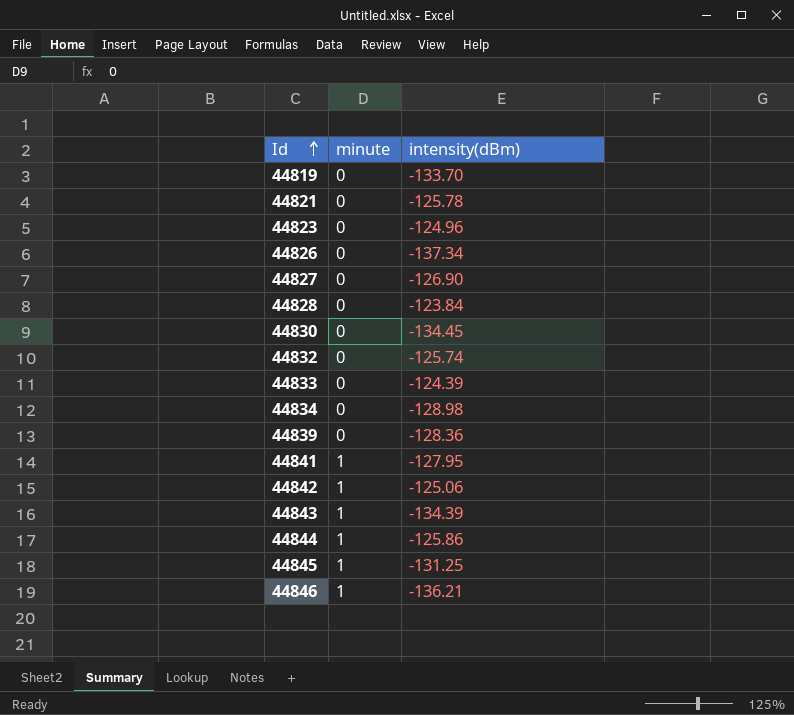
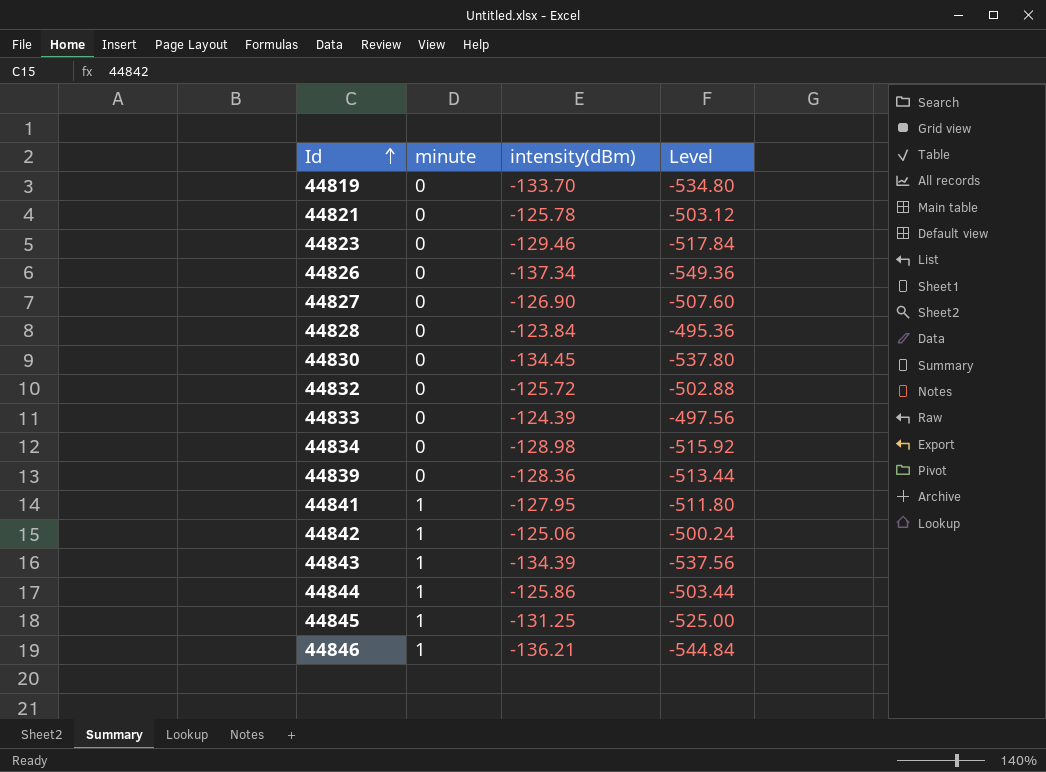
column Level | formula: none -> [intensity(dBm)] * 4
44823 | intensity(dBm): -124.96 -> -129.46
44832 | intensity(dBm): -125.74 -> -125.72

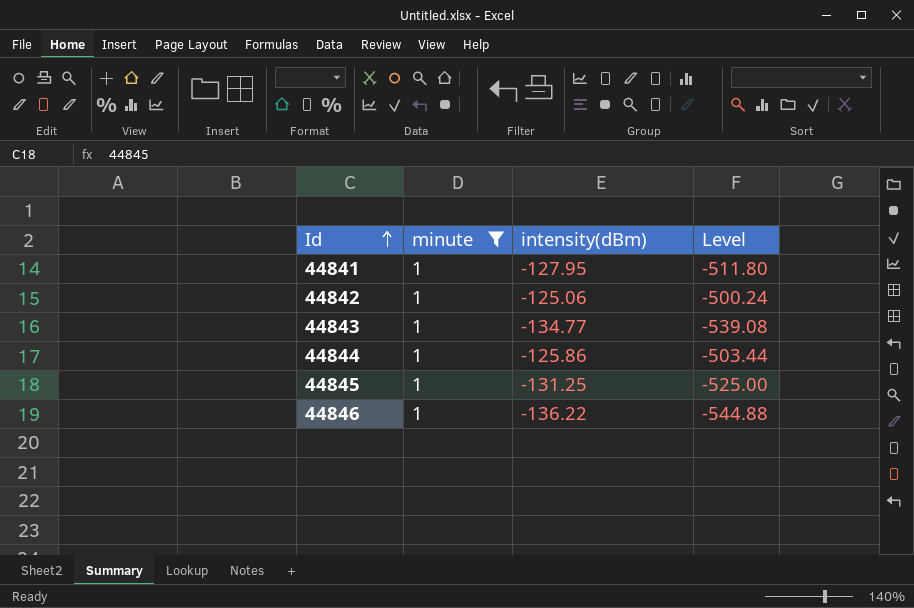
filter: none -> minute = 1
44843 | intensity(dBm): -134.39 -> -134.77
44843 | Level: -537.56 -> -539.08
44846 | intensity(dBm): -136.21 -> -136.22
44846 | Level: -544.84 -> -544.88

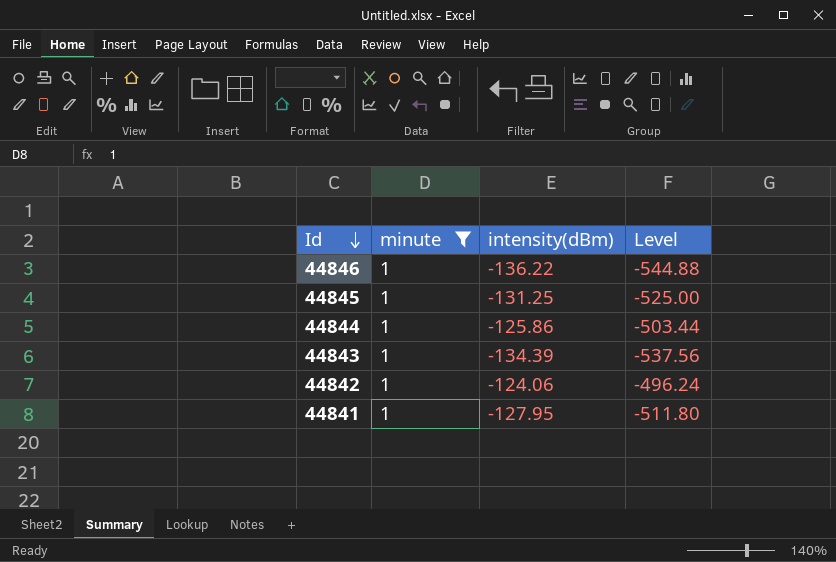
row order: Id ascending -> Id descending
44843 | intensity(dBm): -134.77 -> -134.39
44843 | Level: -539.08 -> -537.56
44842 | intensity(dBm): -125.06 -> -124.06
44842 | Level: -500.24 -> -496.24

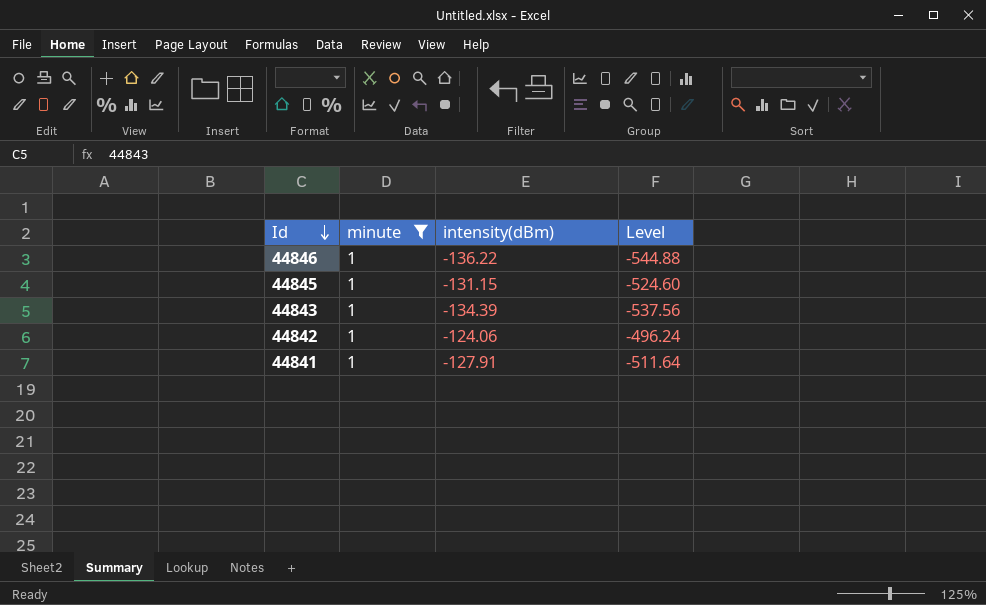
row 44844: 1 | -125.86 | -503.44 -> none
44845 | intensity(dBm): -131.25 -> -131.15
44845 | Level: -525.00 -> -524.60
44841 | intensity(dBm): -127.95 -> -127.91
44841 | Level: -511.80 -> -511.64

